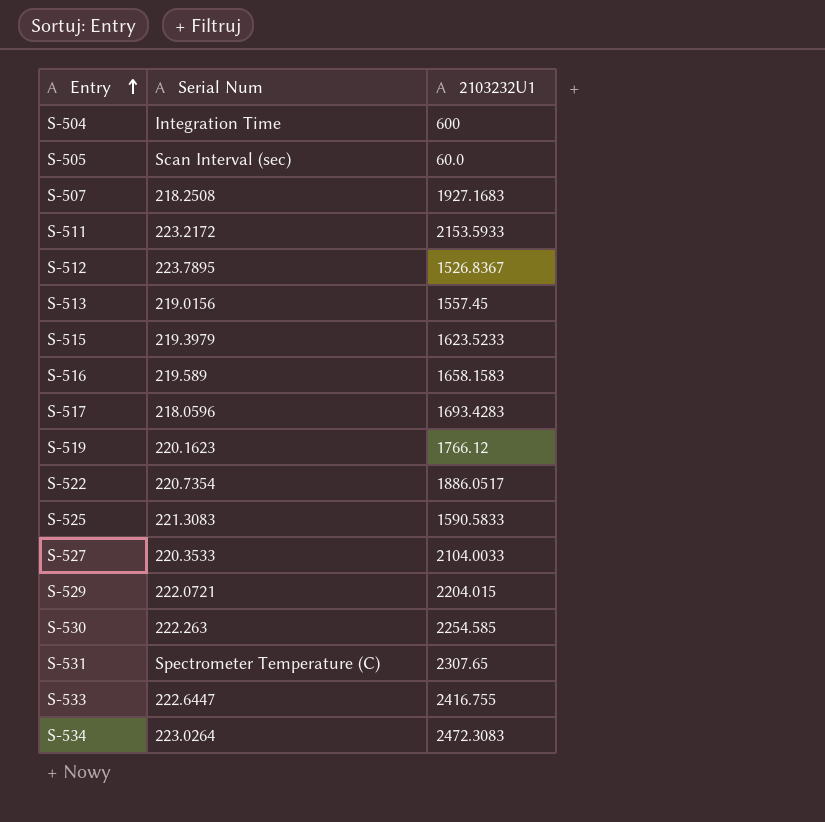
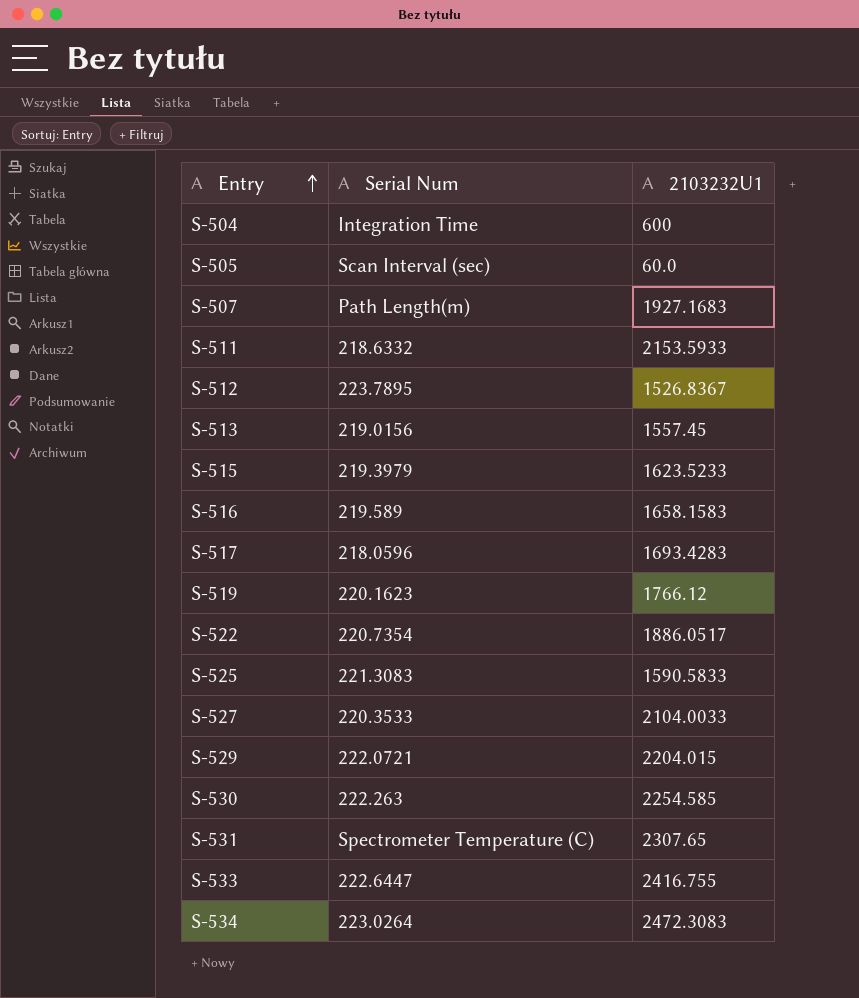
S-507 | Serial Num: 218.2508 -> Path Length(m)
S-511 | Serial Num: 223.2172 -> 218.6332

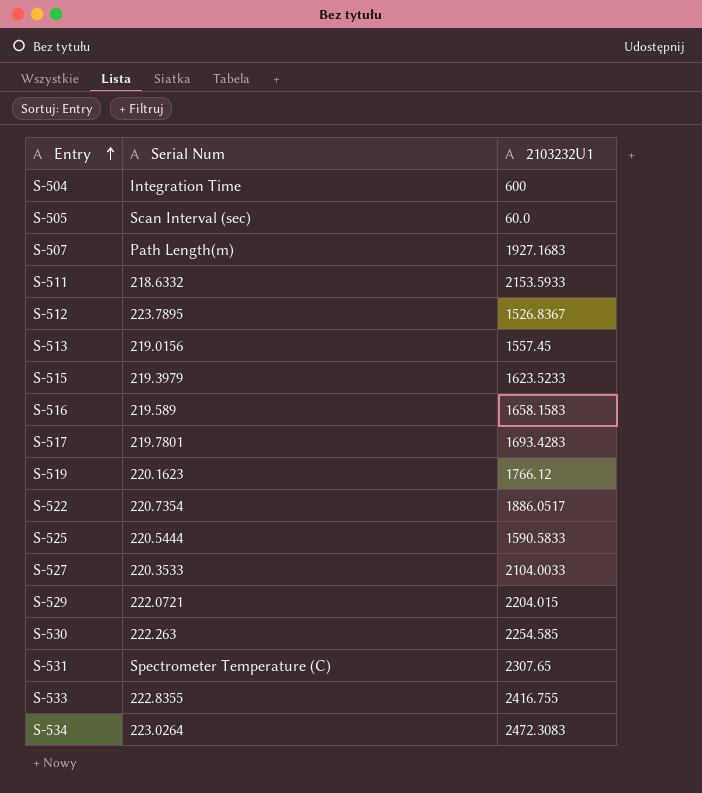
S-517 | Serial Num: 218.0596 -> 219.7801
S-525 | Serial Num: 221.3083 -> 220.5444
S-533 | Serial Num: 222.6447 -> 222.8355

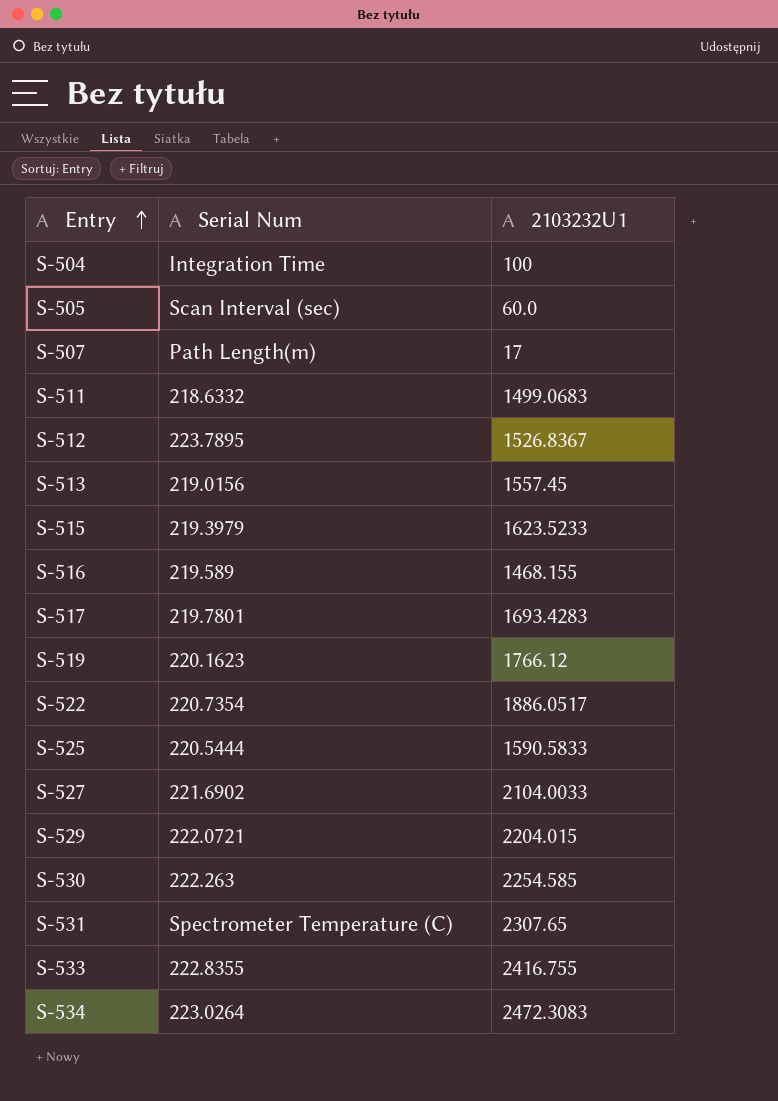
S-504 | 2103232U1: 600 -> 100
S-507 | 2103232U1: 1927.1683 -> 17
S-511 | 2103232U1: 2153.5933 -> 1499.0683
S-516 | 2103232U1: 1658.1583 -> 1468.155
S-527 | Serial Num: 220.3533 -> 221.6902

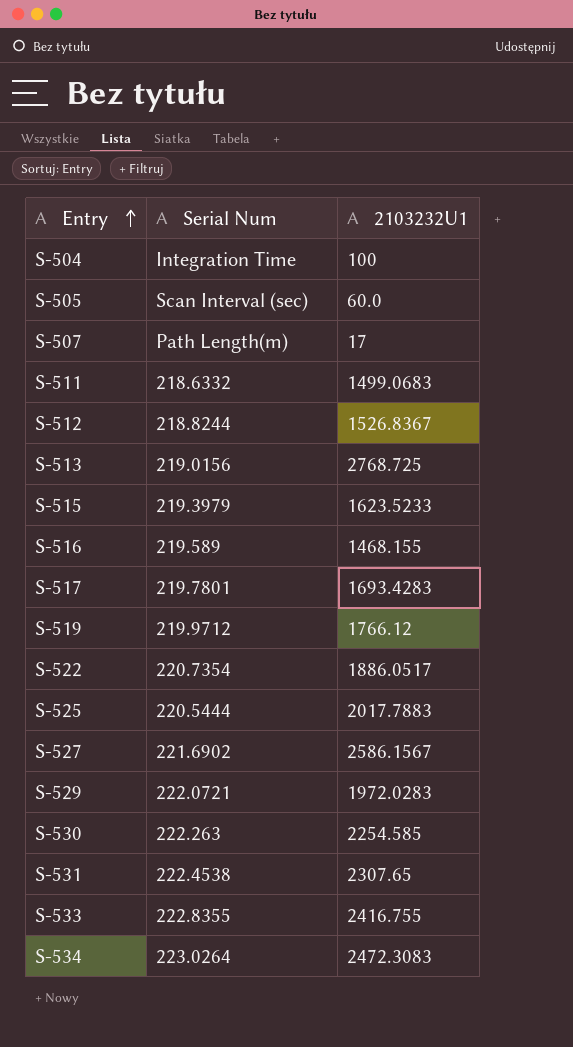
S-512 | Serial Num: 223.7895 -> 218.8244
S-513 | 2103232U1: 1557.45 -> 2768.725
S-519 | Serial Num: 220.1623 -> 219.9712
S-525 | 2103232U1: 1590.5833 -> 2017.7883
S-527 | 2103232U1: 2104.0033 -> 2586.1567
S-529 | 2103232U1: 2204.015 -> 1972.0283
S-531 | Serial Num: Spectrometer Temperature (C) -> 222.4538

